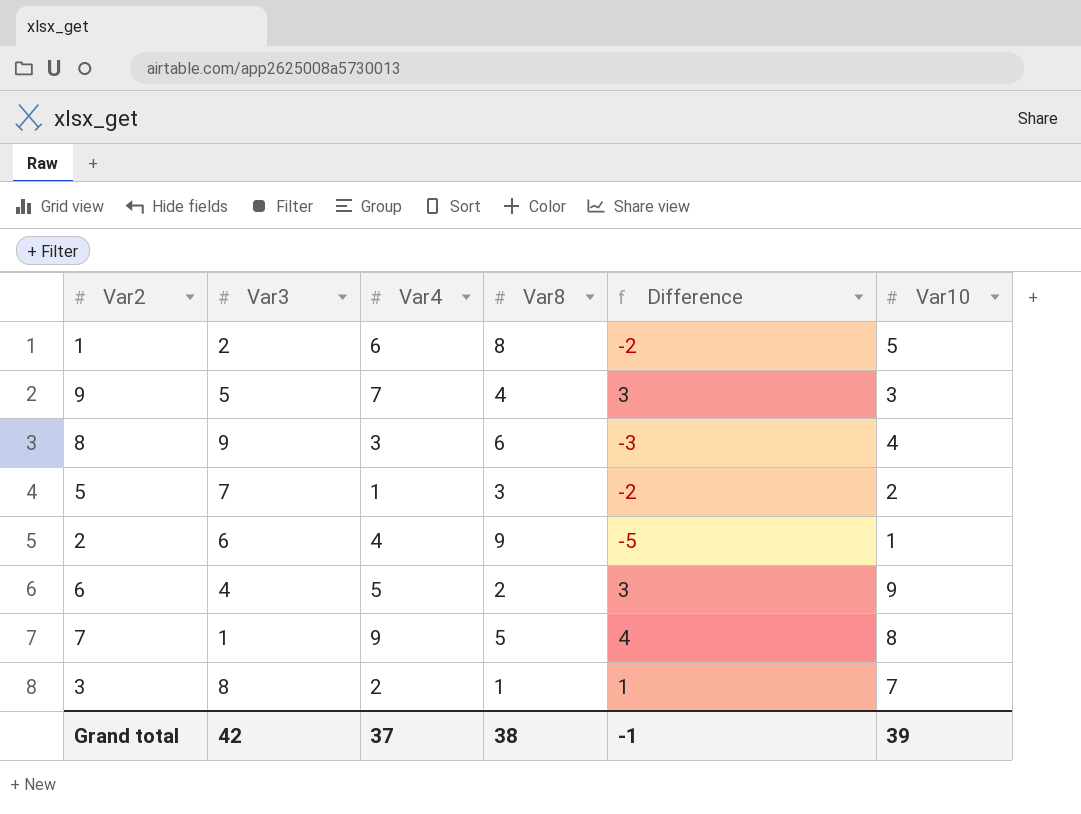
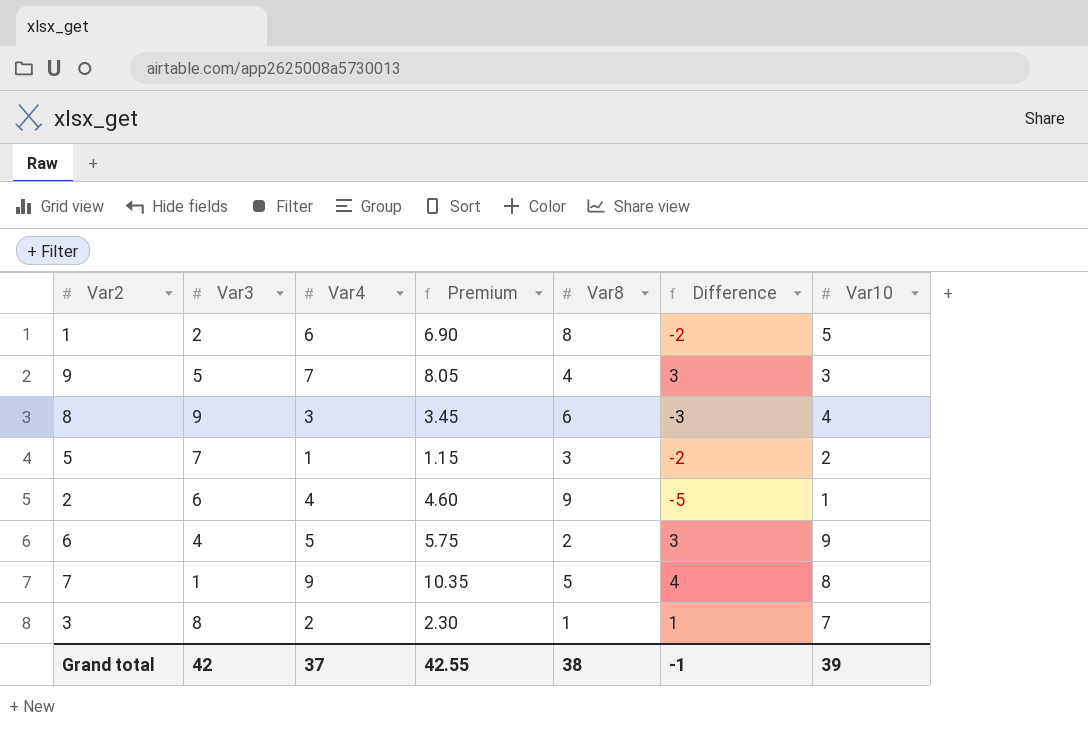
column Premium | formula: none -> [Var4] * 1.15

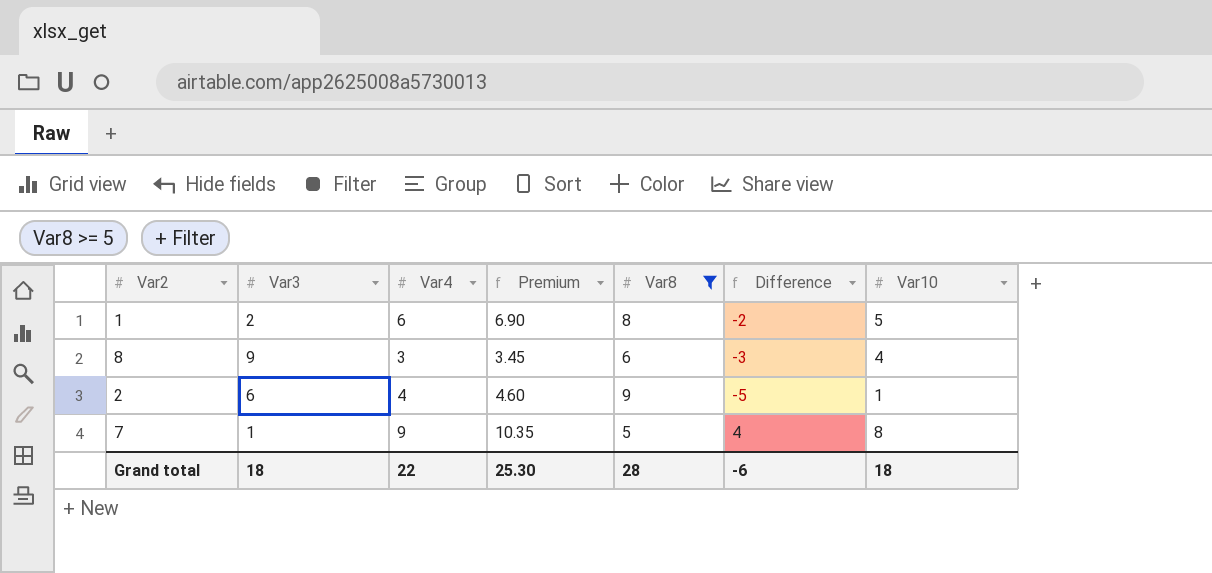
filter: none -> Var8 >= 5
Grand total | Var3: 42 -> 18
Grand total | Var4: 37 -> 22
Grand total | Premium: 42.55 -> 25.30
Grand total | Var8: 38 -> 28
Grand total | Difference: -1 -> -6
Grand total | Var10: 39 -> 18

